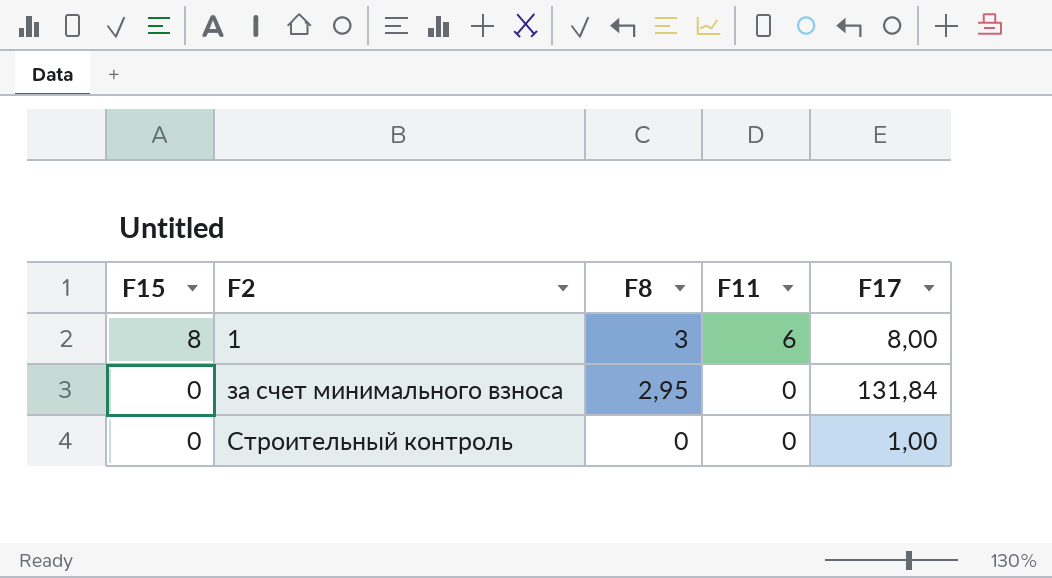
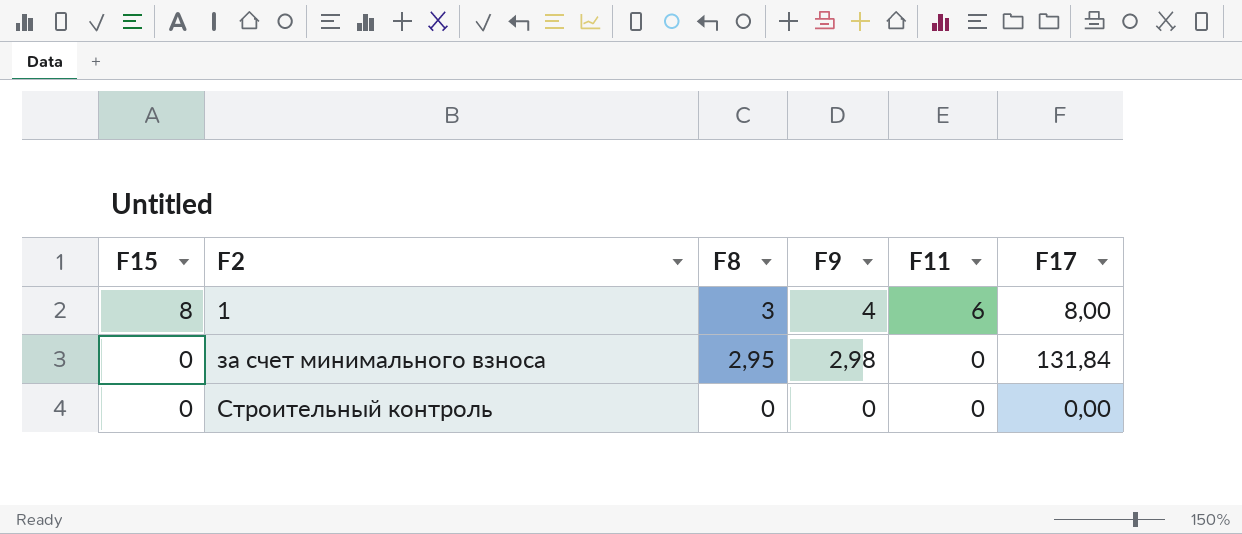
column F9 | position: none -> 4
Строительный контроль | F17: 1,00 -> 0,00

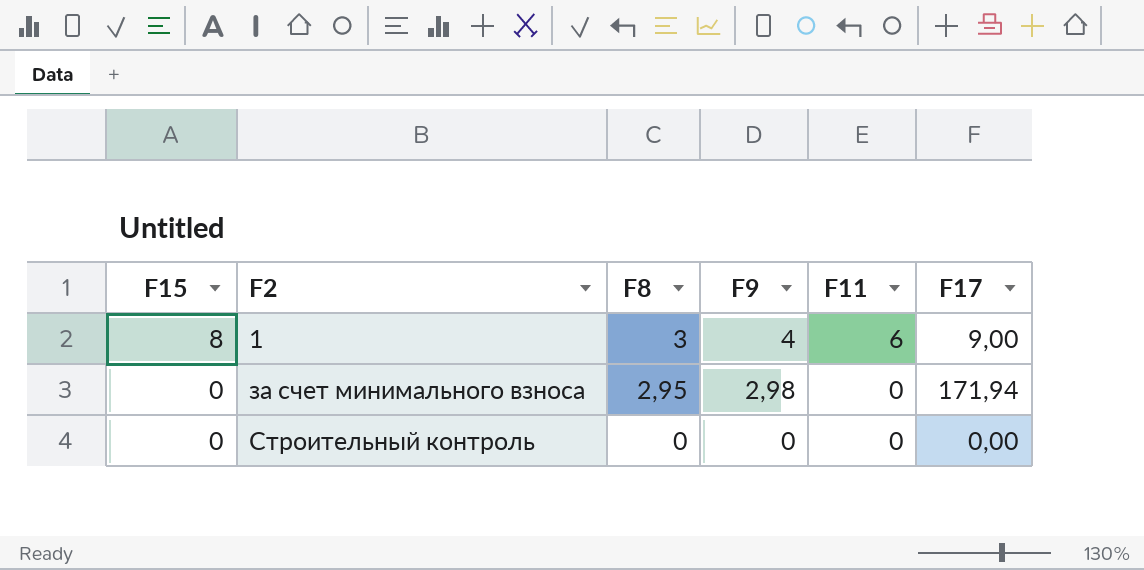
1 | F17: 8,00 -> 9,00
за счет минимального взноса | F17: 131,84 -> 171,94

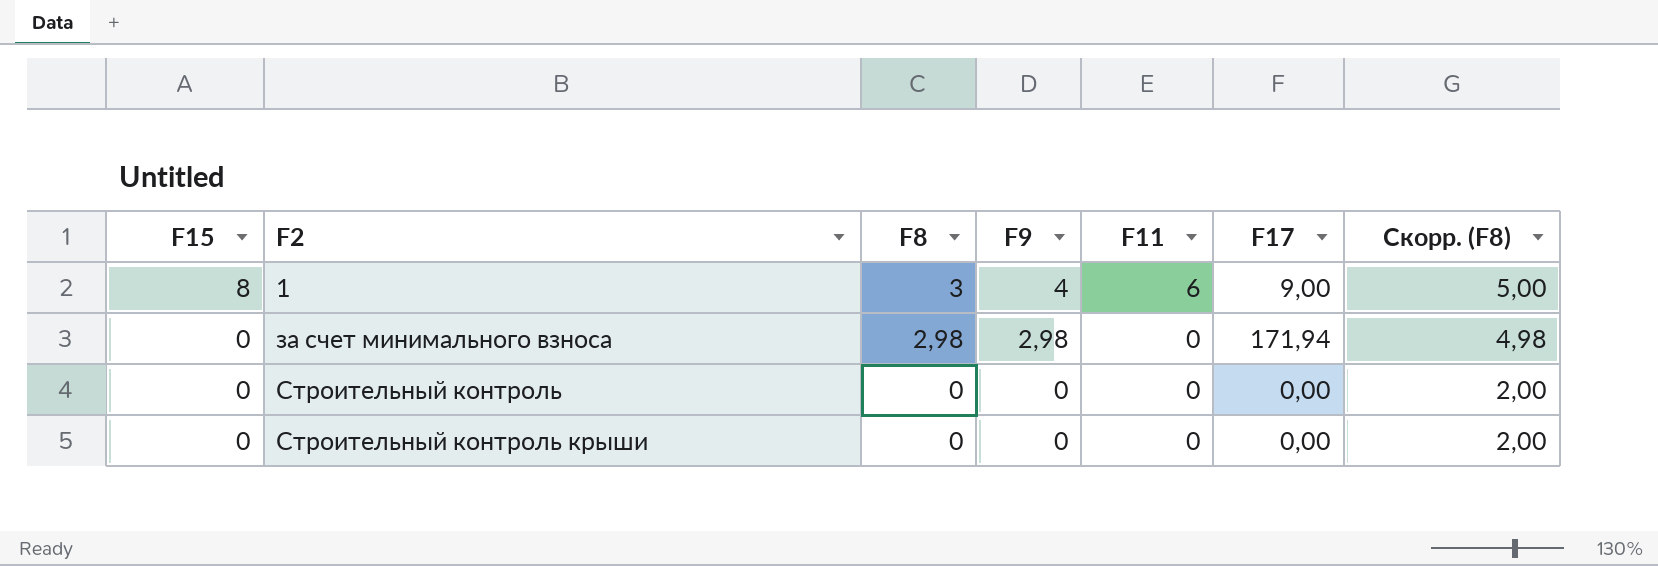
column Скорр. (F8) | formula: none -> [F8] + 2
за счет минимального взноса | F8: 2,95 -> 2,98
row Строительный контроль крыши: none -> 0 | 0 | 0 | 0 | 0,00 | 2,00

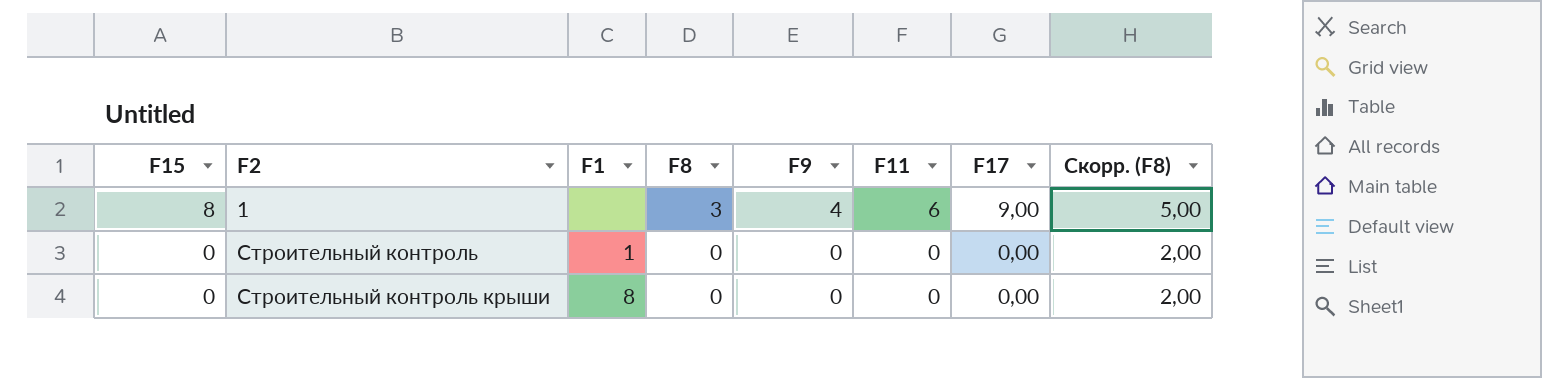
column F1 | position: none -> 3
row за счет минимального взноса: 0 | 2,98 | 2,98 | 0 | 171,94 | 4,98 -> none

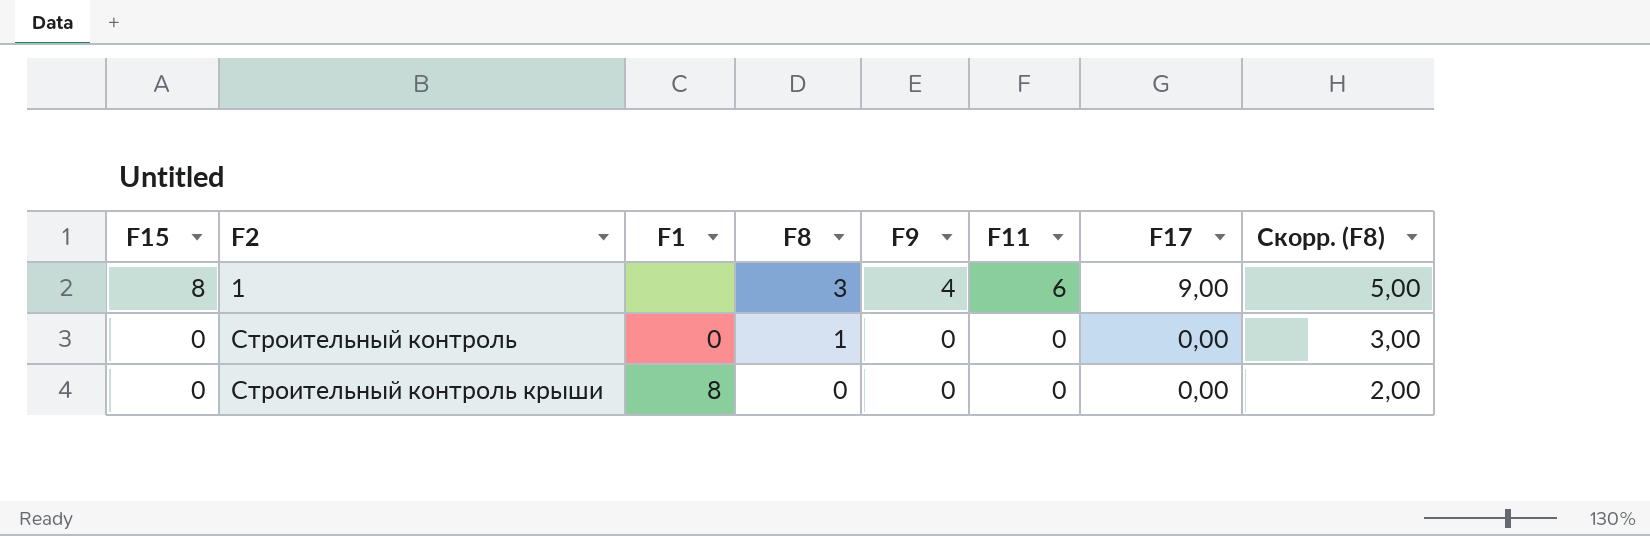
Строительный контроль | F1: 1 -> 0
Строительный контроль | F8: 0 -> 1
Строительный контроль | Скорр. (F8): 2,00 -> 3,00

